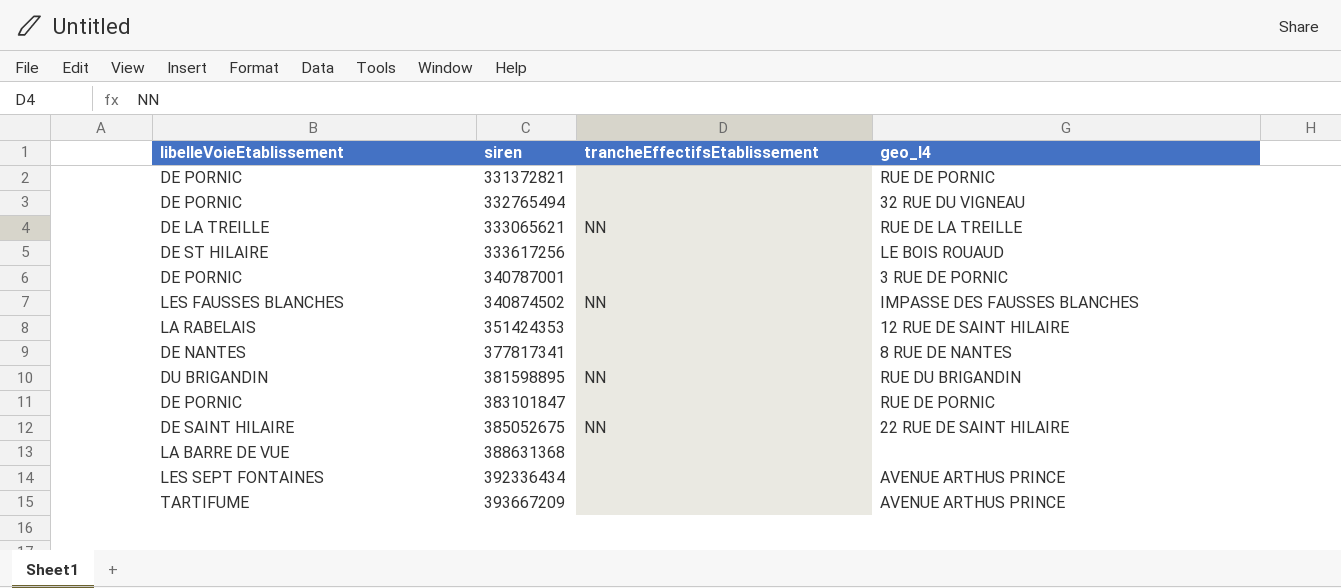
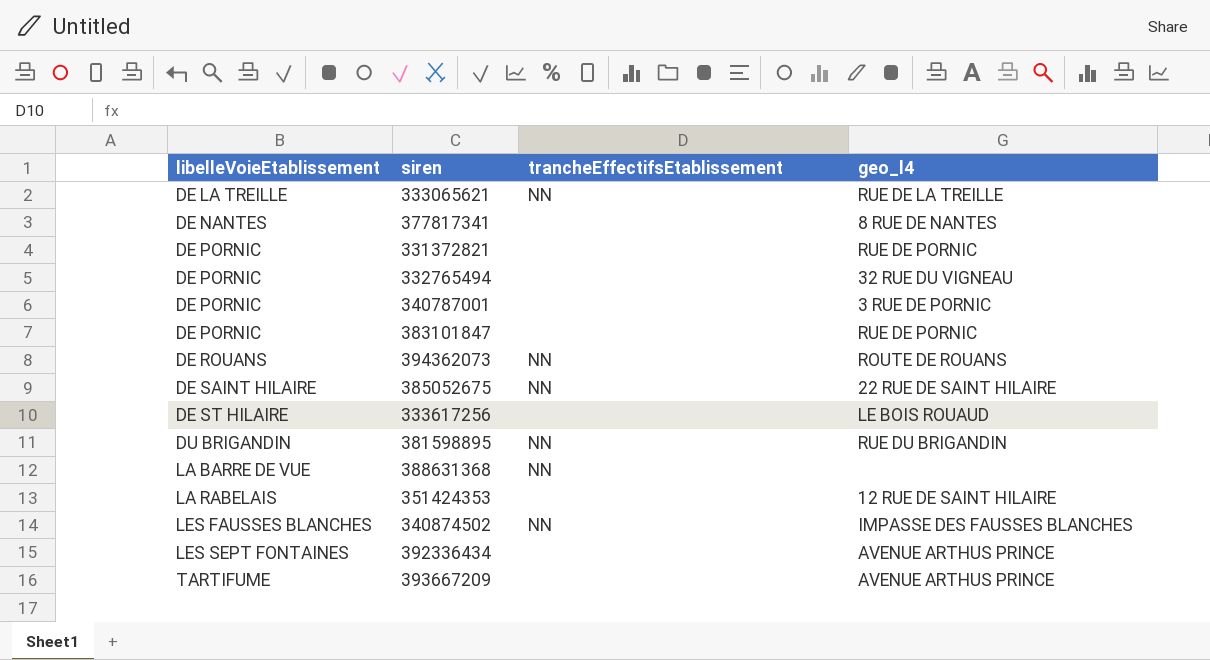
row order: siren ascending -> libelleVoieEtablissement ascending
row 394362073: none -> DE ROUANS | NN | ROUTE DE ROUANS
388631368 | trancheEffectifsEtablissement: none -> NN

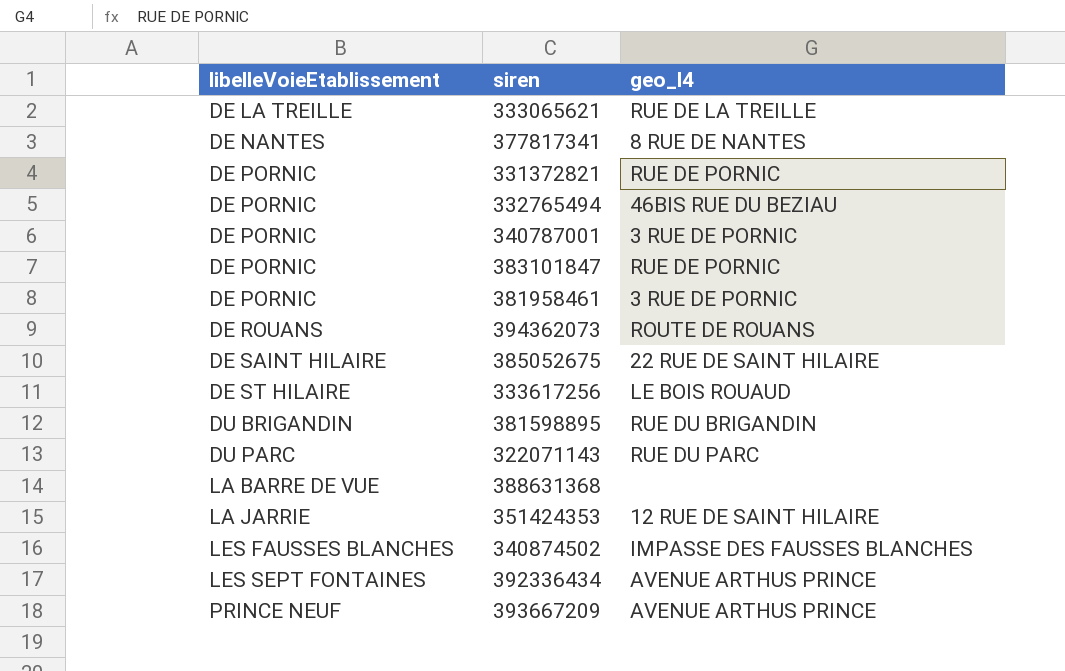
column trancheEffectifsEtablissement | position: 3 -> none
332765494 | geo_l4: 32 RUE DU VIGNEAU -> 46BIS RUE DU BEZIAU
row 381958461: none -> DE PORNIC | 3 RUE DE PORNIC
row 322071143: none -> DU PARC | RUE DU PARC
351424353 | libelleVoieEtablissement: LA RABELAIS -> LA JARRIE
393667209 | libelleVoieEtablissement: TARTIFUME -> PRINCE NEUF

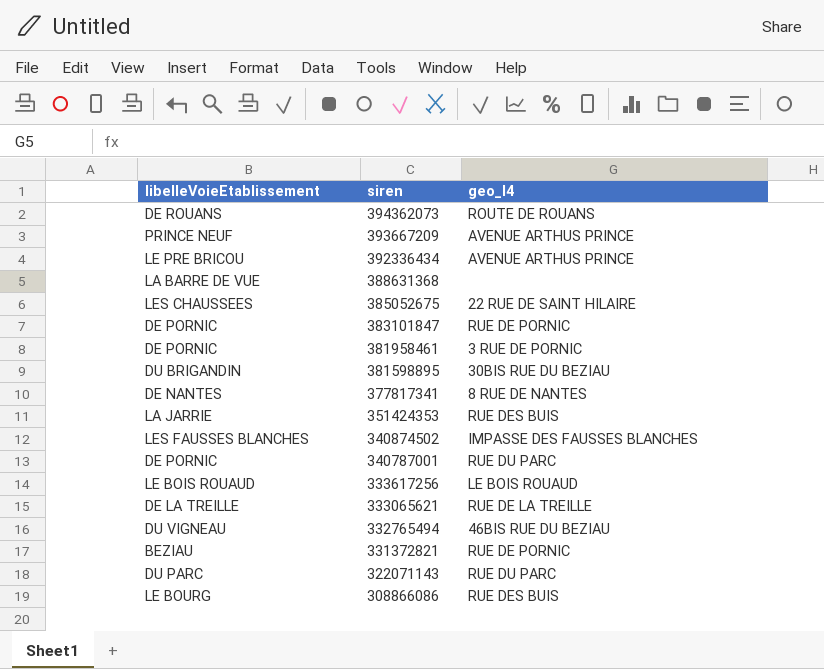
row order: libelleVoieEtablissement ascending -> siren descending
392336434 | libelleVoieEtablissement: LES SEPT FONTAINES -> LE PRE BRICOU
385052675 | libelleVoieEtablissement: DE SAINT HILAIRE -> LES CHAUSSEES
381598895 | geo_l4: RUE DU BRIGANDIN -> 30BIS RUE DU BEZIAU
351424353 | geo_l4: 12 RUE DE SAINT HILAIRE -> RUE DES BUIS
340787001 | geo_l4: 3 RUE DE PORNIC -> RUE DU PARC
333617256 | libelleVoieEtablissement: DE ST HILAIRE -> LE BOIS ROUAUD
332765494 | libelleVoieEtablissement: DE PORNIC -> DU VIGNEAU
331372821 | libelleVoieEtablissement: DE PORNIC -> BEZIAU
row 308866086: none -> LE BOURG | RUE DES BUIS

